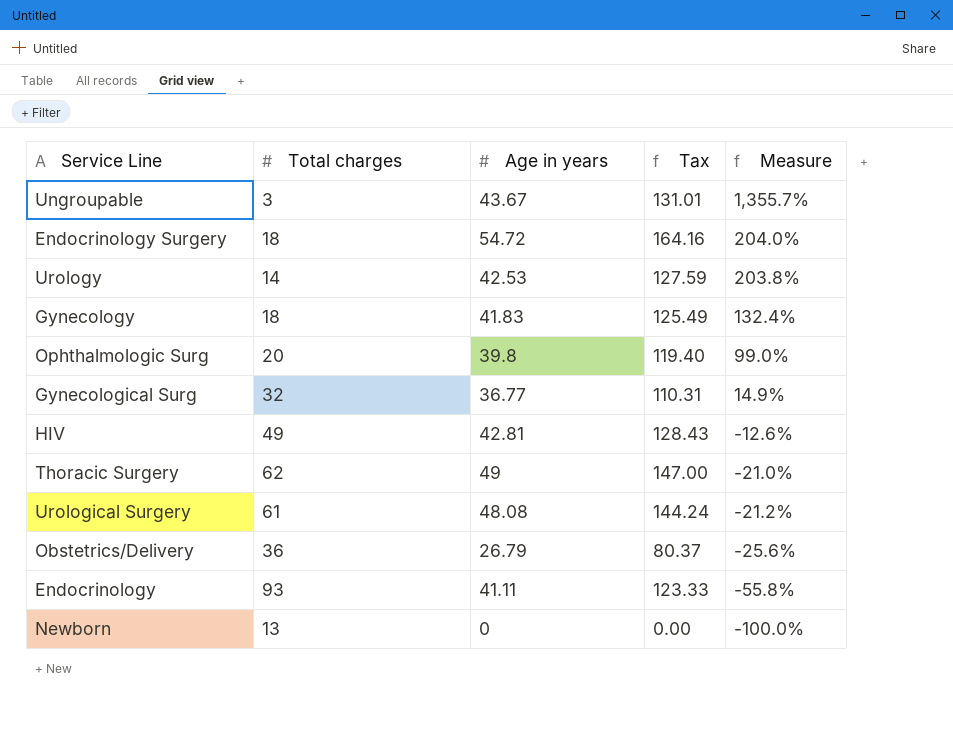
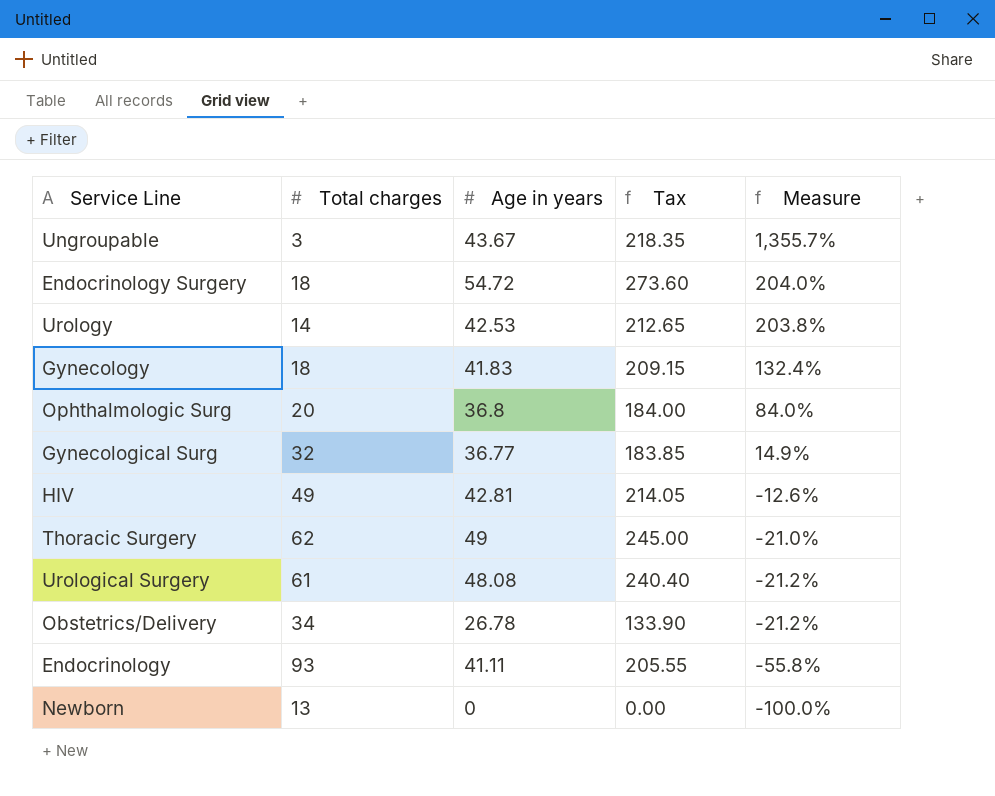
column Tax | formula: [Age in years] * 3 -> [Age in years] * 5
Ophthalmologic Surg | Age in years: 39.8 -> 36.8
Ophthalmologic Surg | Measure: 99.0% -> 84.0%
Obstetrics/Delivery | Total charges: 36 -> 34
Obstetrics/Delivery | Age in years: 26.79 -> 26.78
Obstetrics/Delivery | Measure: -25.6% -> -21.2%

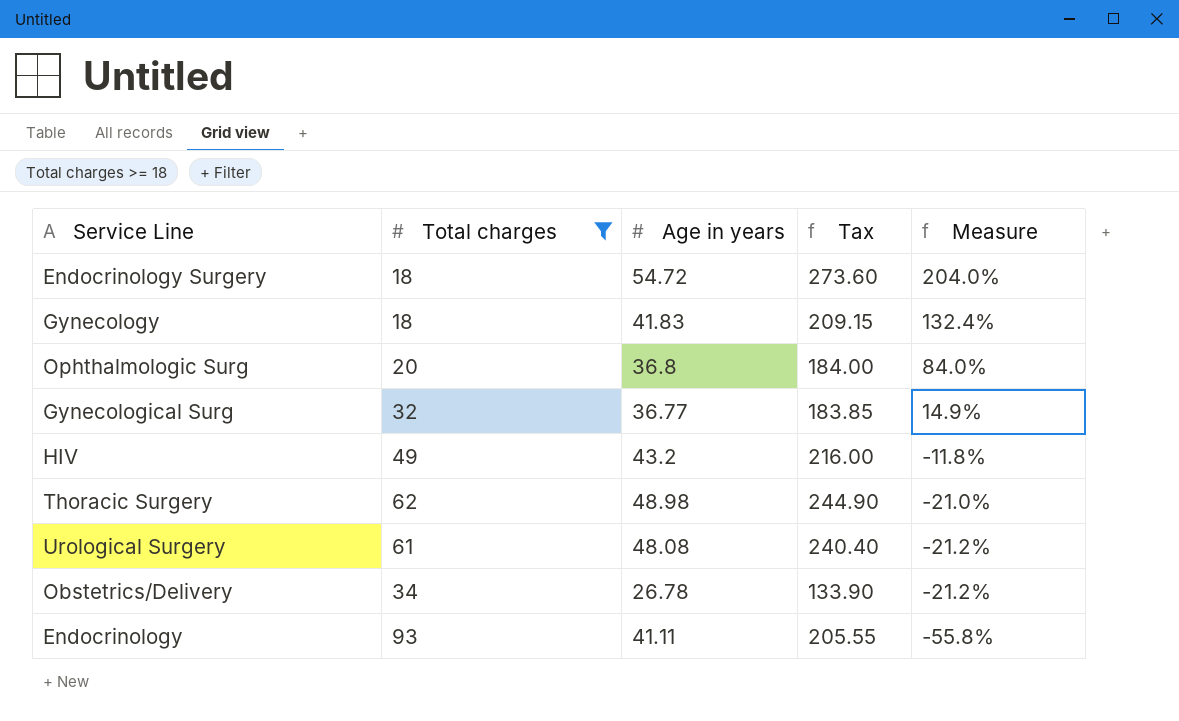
filter: none -> Total charges >= 18
HIV | Age in years: 42.81 -> 43.2
HIV | Tax: 214.05 -> 216.00
HIV | Measure: -12.6% -> -11.8%
Thoracic Surgery | Age in years: 49 -> 48.98
Thoracic Surgery | Tax: 245.00 -> 244.90

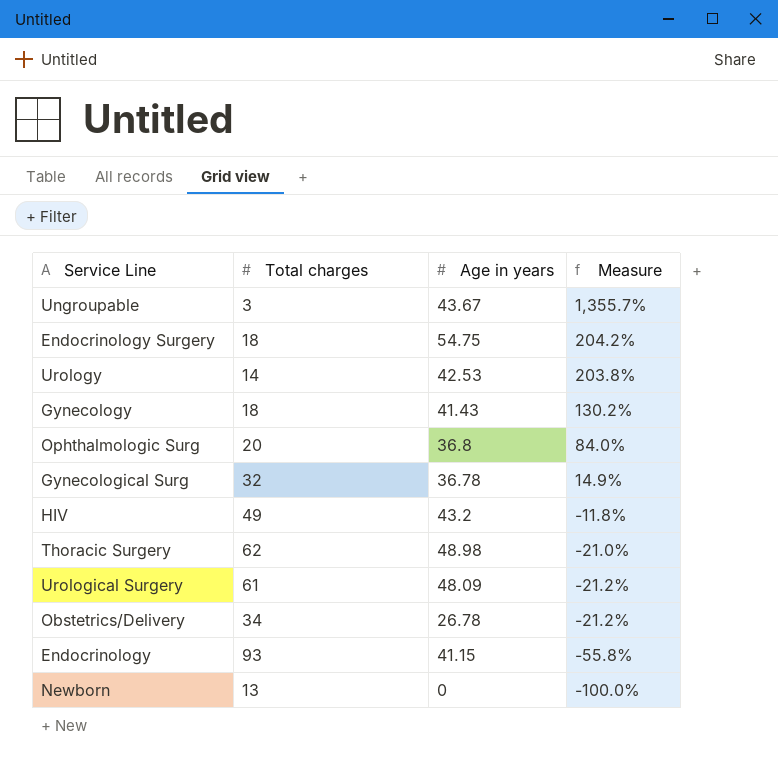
filter: Total charges >= 18 -> none
column Tax | formula: [Age in years] * 5 -> none
Endocrinology Surgery | Age in years: 54.72 -> 54.75
Endocrinology Surgery | Measure: 204.0% -> 204.2%
Gynecology | Age in years: 41.83 -> 41.43
Gynecology | Measure: 132.4% -> 130.2%
Gynecological Surg | Age in years: 36.77 -> 36.78
Urological Surgery | Age in years: 48.08 -> 48.09
Endocrinology | Age in years: 41.11 -> 41.15

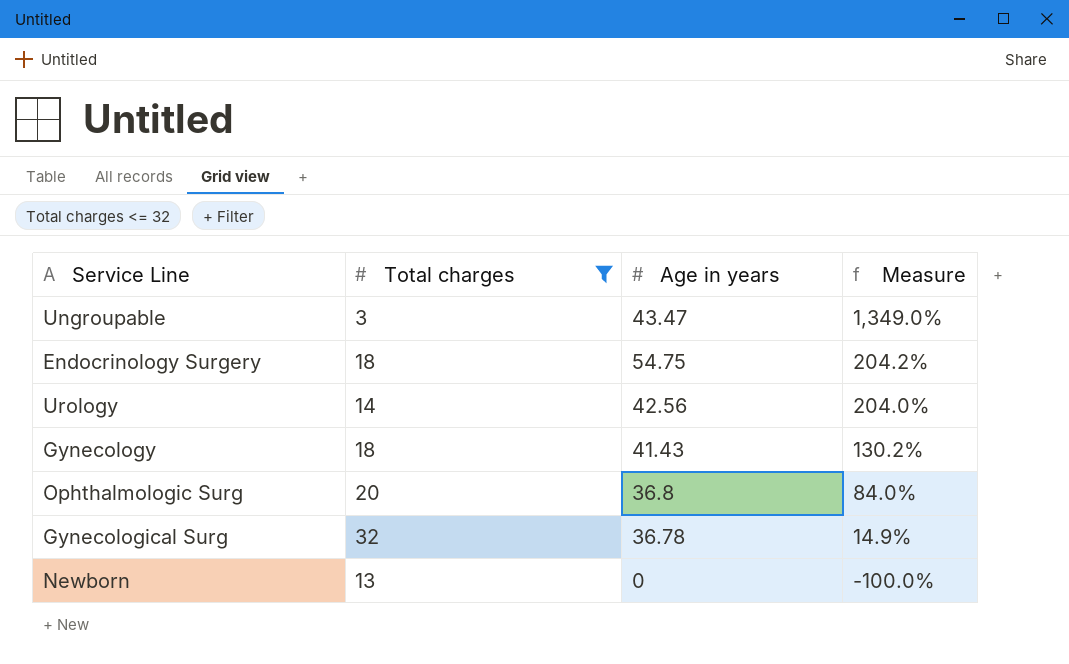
filter: none -> Total charges <= 32
Ungroupable | Age in years: 43.67 -> 43.47
Ungroupable | Measure: 1,355.7% -> 1,349.0%
Urology | Age in years: 42.53 -> 42.56
Urology | Measure: 203.8% -> 204.0%

